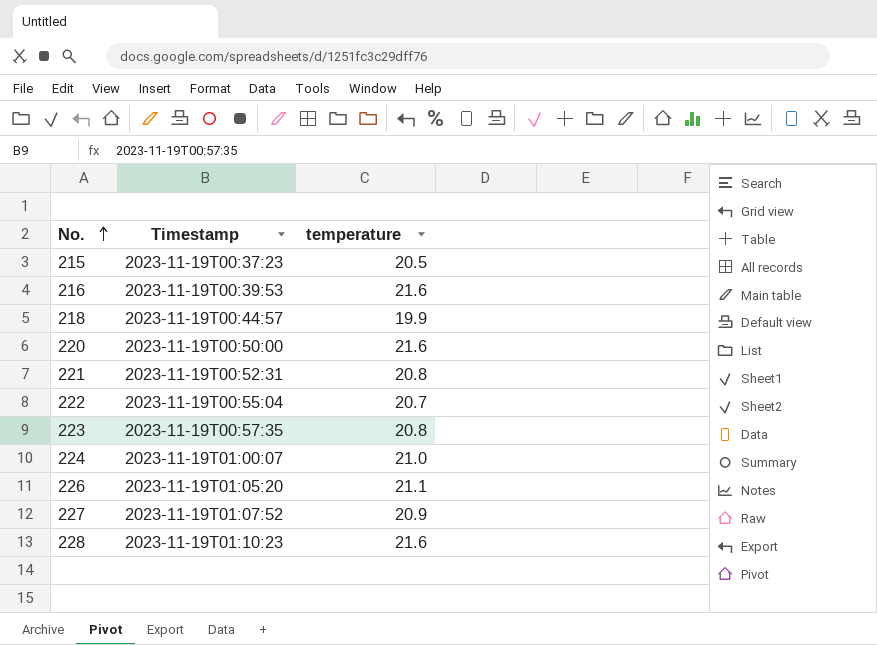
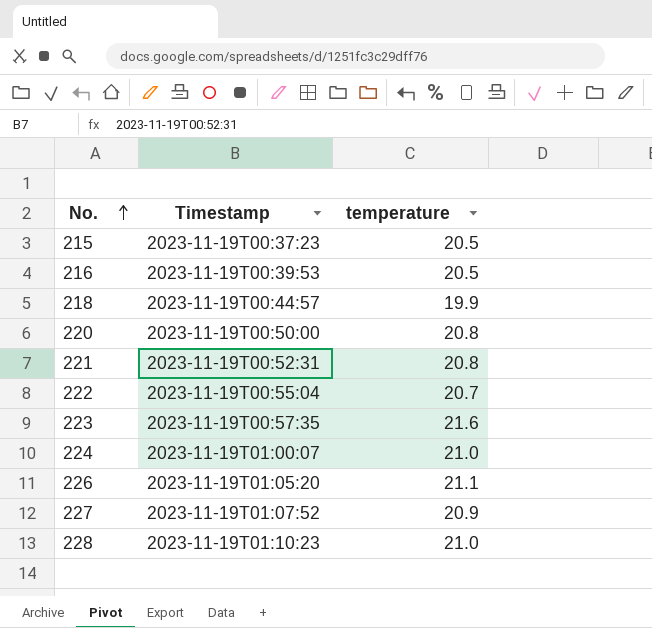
216 | temperature: 21.6 -> 20.5
220 | temperature: 21.6 -> 20.8
223 | temperature: 20.8 -> 21.6
228 | temperature: 21.6 -> 21.0

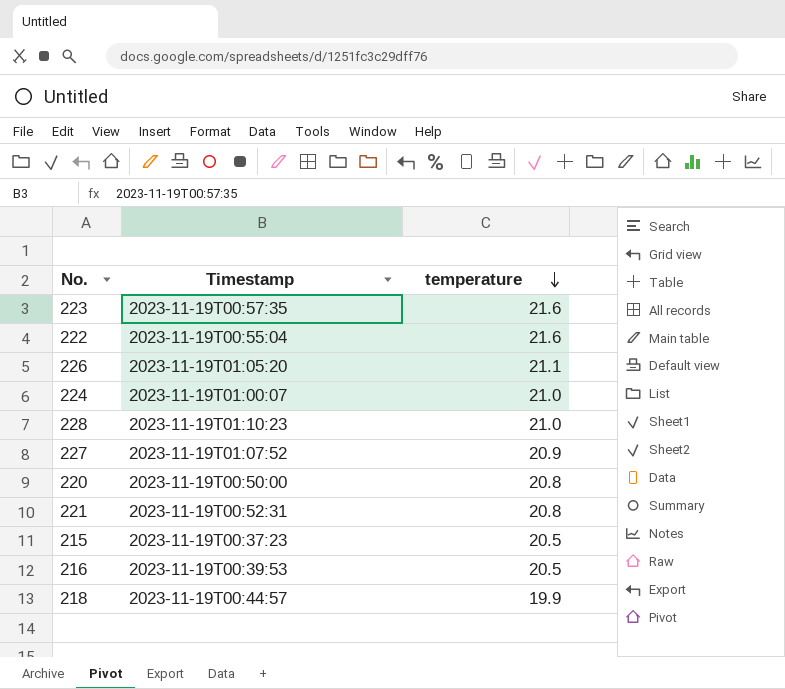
row order: No. ascending -> temperature descending
222 | temperature: 20.7 -> 21.6

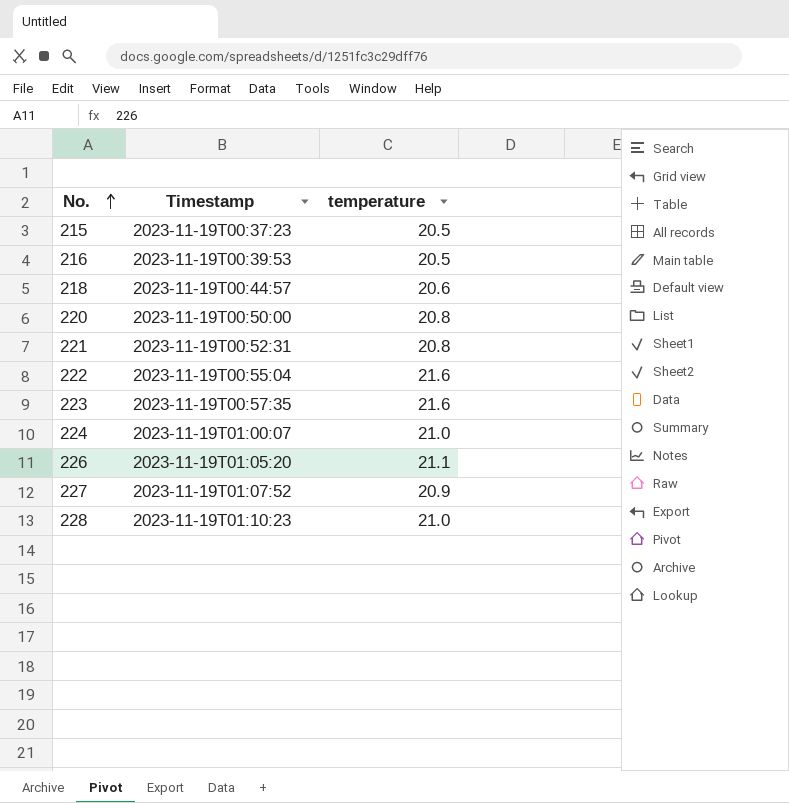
row order: temperature descending -> No. ascending
218 | temperature: 19.9 -> 20.6

